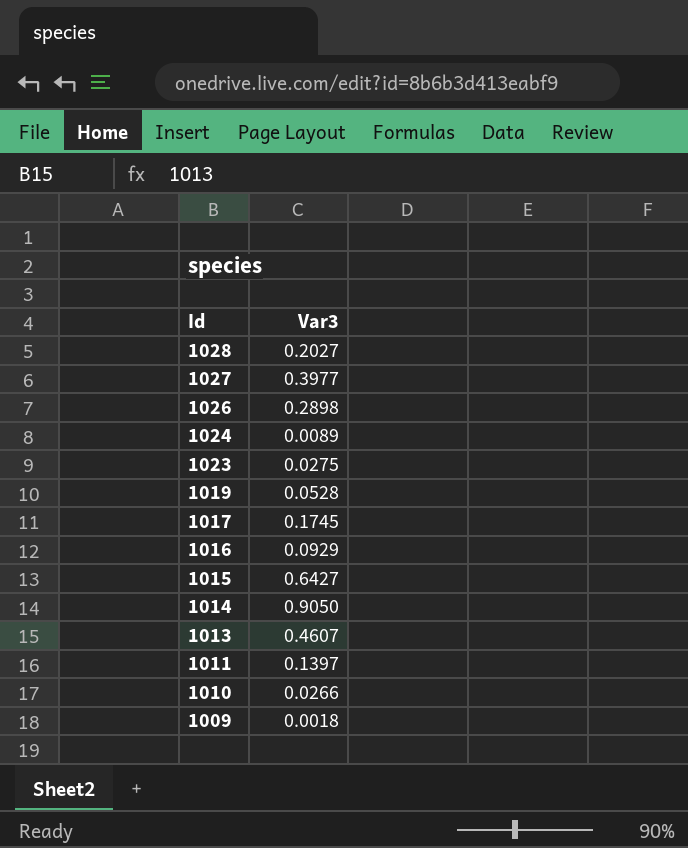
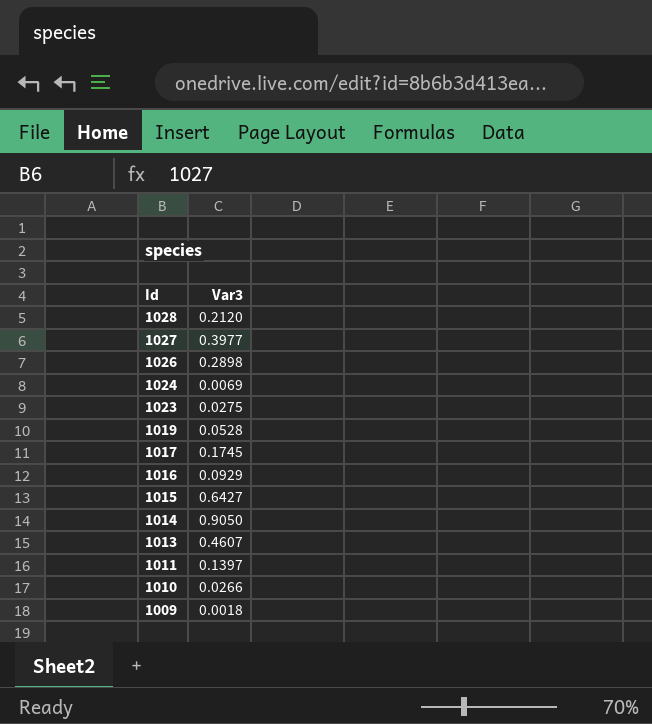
1028 | Var3: 0.2027 -> 0.2120
1024 | Var3: 0.0089 -> 0.0069

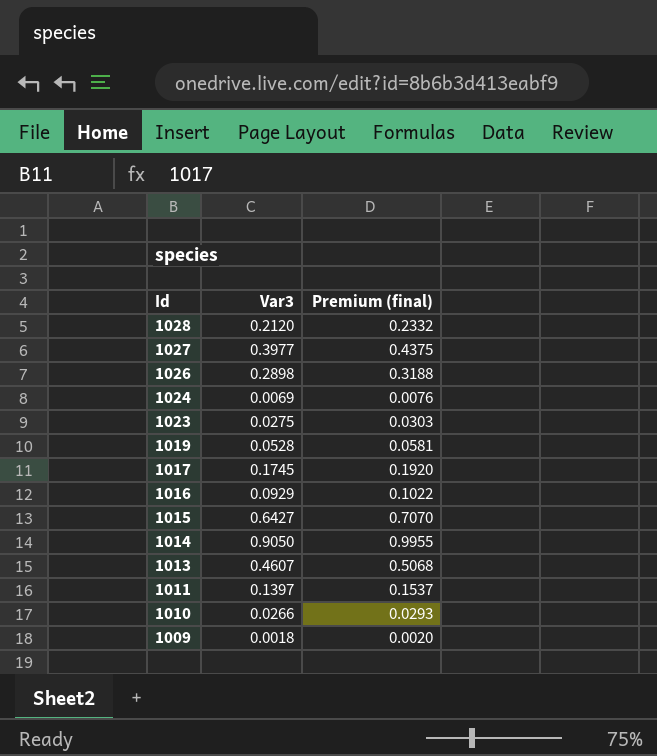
column Premium (final) | formula: none -> [Var3] * 1.1

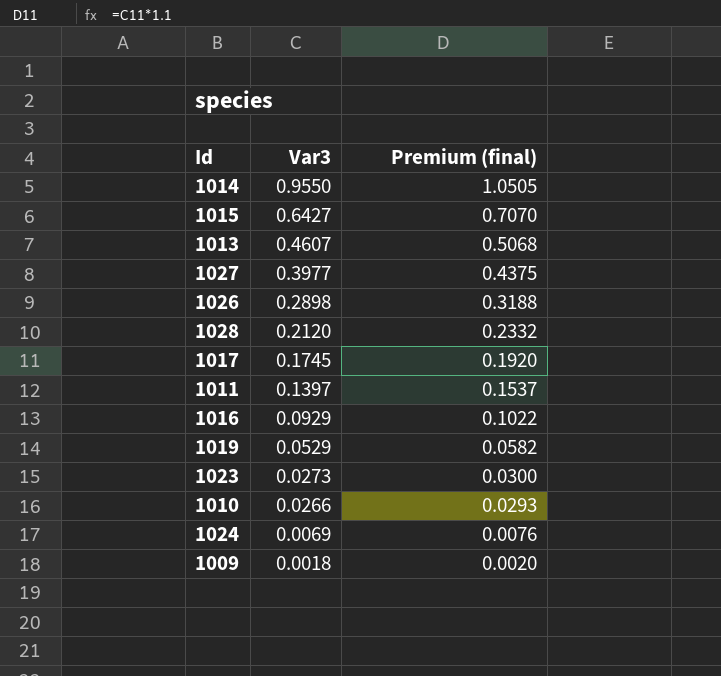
row order: Id descending -> Var3 descending
1014 | Var3: 0.9050 -> 0.9550
1014 | Premium (final): 0.9955 -> 1.0505
1019 | Var3: 0.0528 -> 0.0529
1019 | Premium (final): 0.0581 -> 0.0582
1023 | Var3: 0.0275 -> 0.0273
1023 | Premium (final): 0.0303 -> 0.0300

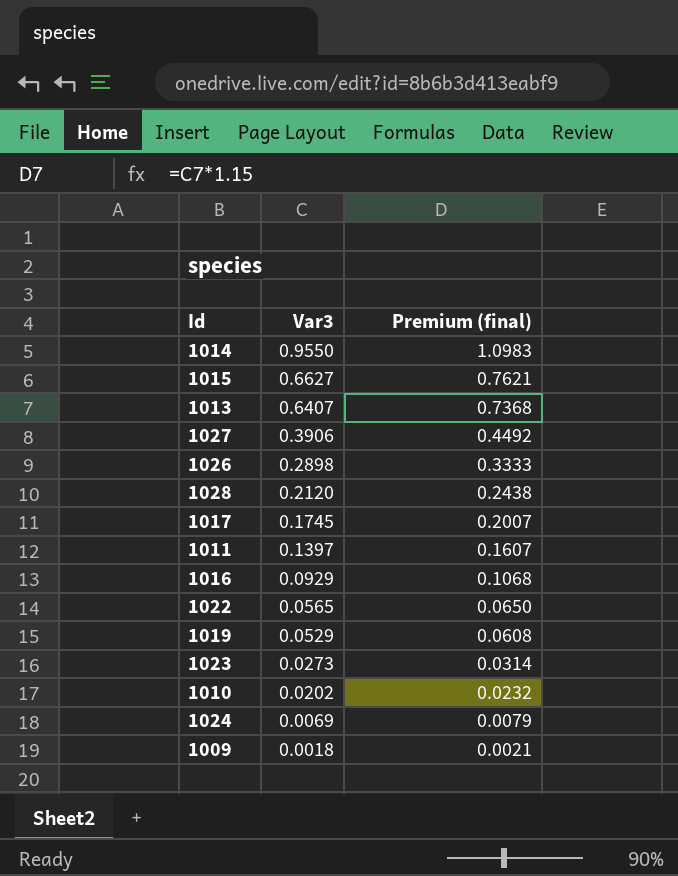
column Premium (final) | formula: [Var3] * 1.1 -> [Var3] * 1.15
1015 | Var3: 0.6427 -> 0.6627
1013 | Var3: 0.4607 -> 0.6407
1027 | Var3: 0.3977 -> 0.3906
row 1022: none -> 0.0565 | 0.0650
1010 | Var3: 0.0266 -> 0.0202

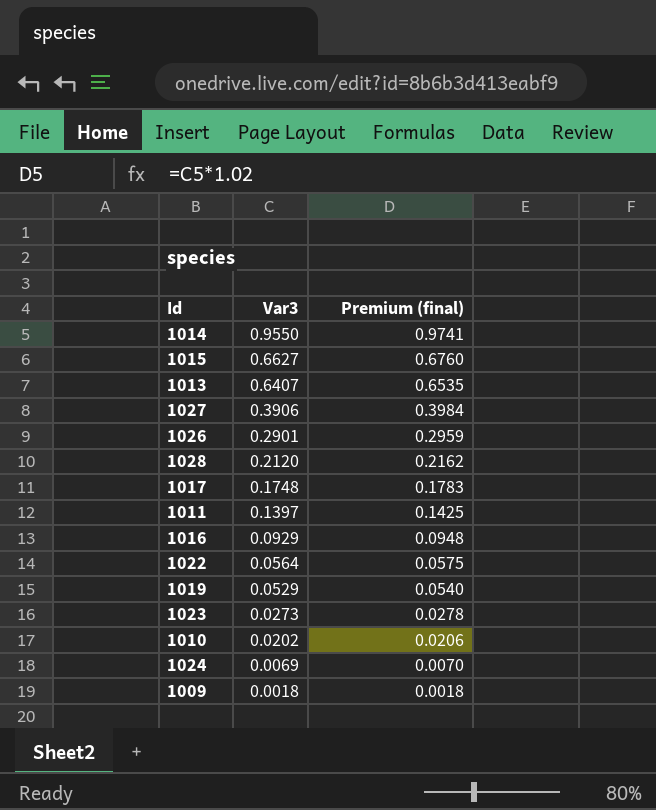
column Premium (final) | formula: [Var3] * 1.15 -> [Var3] * 1.02
1026 | Var3: 0.2898 -> 0.2901
1017 | Var3: 0.1745 -> 0.1748
1022 | Var3: 0.0565 -> 0.0564

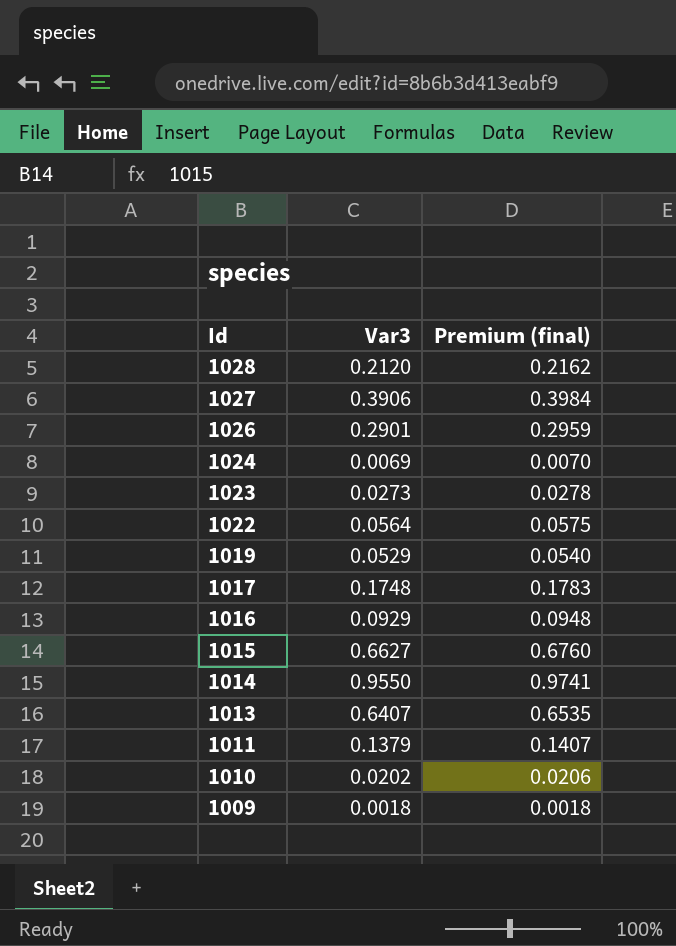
row order: Var3 descending -> Id descending
1011 | Var3: 0.1397 -> 0.1379
1011 | Premium (final): 0.1425 -> 0.1407

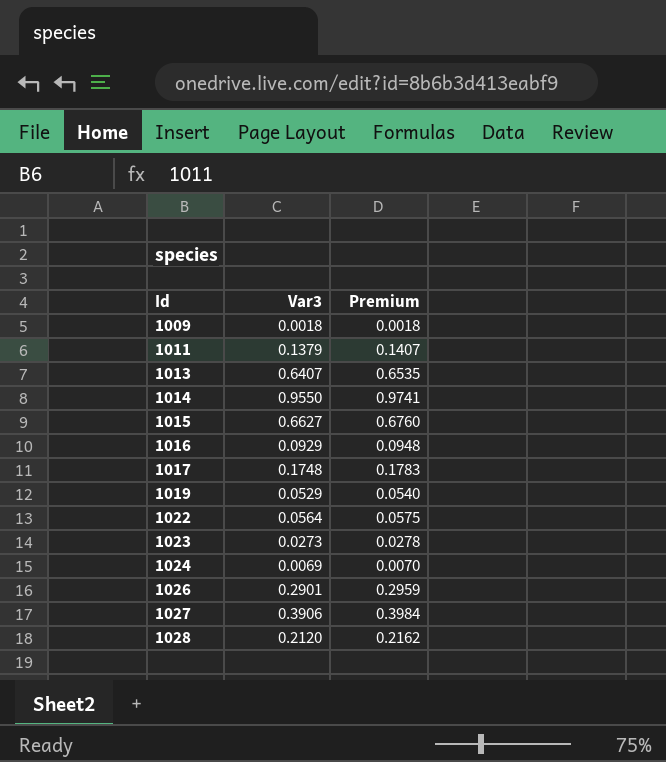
row order: Id descending -> Id ascending
column name: Premium (final) -> Premium
row 1010: 0.0202 | 0.0206 -> none

